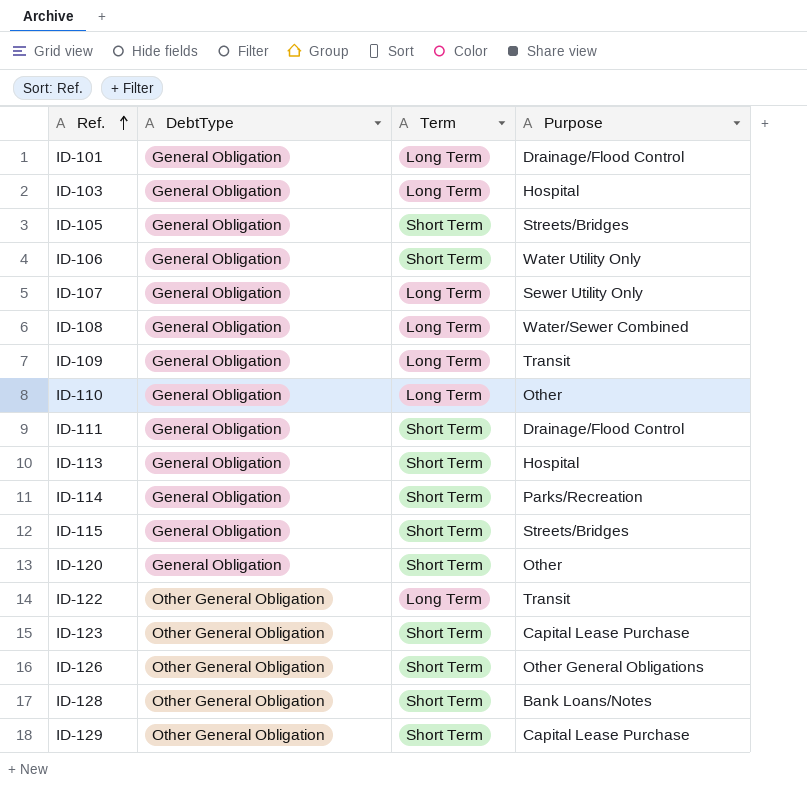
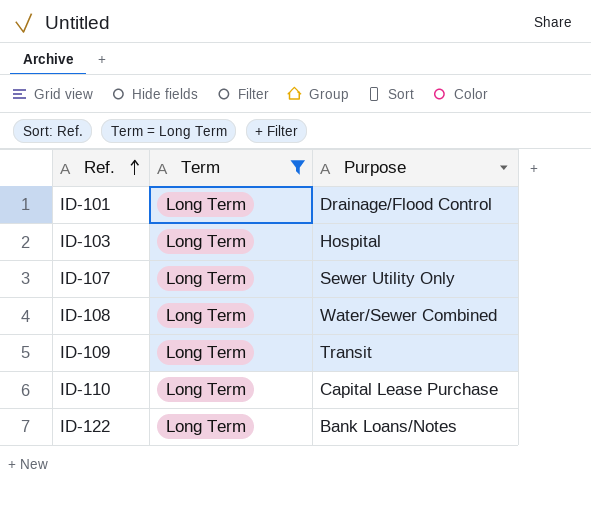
filter: none -> Term = Long Term
column DebtType | position: 2 -> none
ID-110 | Purpose: Other -> Capital Lease Purchase
ID-122 | Purpose: Transit -> Bank Loans/Notes

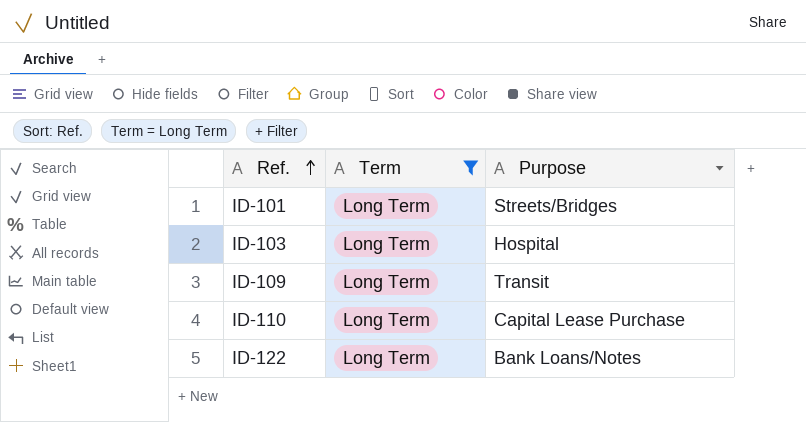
row ID-107: Long Term | Sewer Utility Only -> none
row ID-108: Long Term | Water/Sewer Combined -> none
ID-101 | Purpose: Drainage/Flood Control -> Streets/Bridges

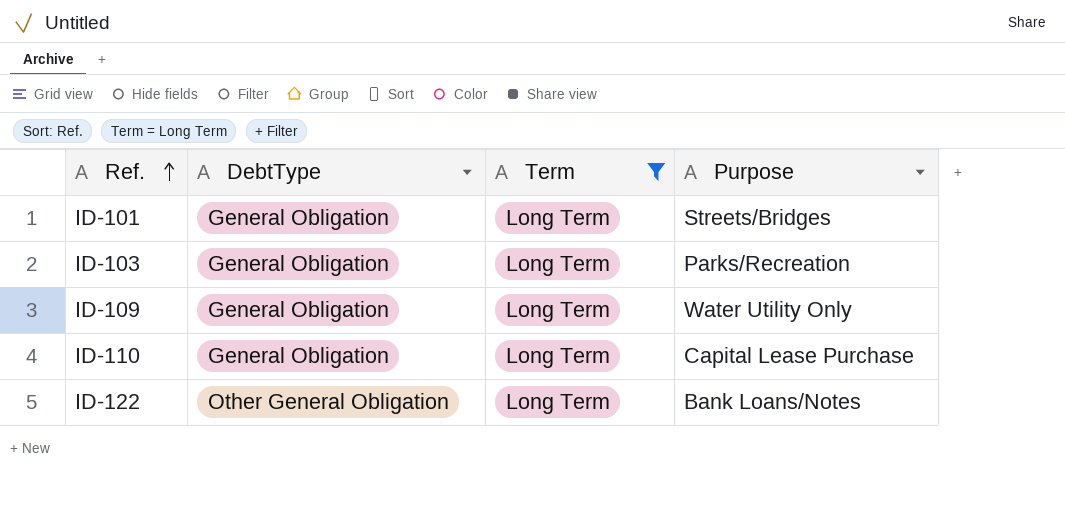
column DebtType | position: none -> 2
ID-103 | Purpose: Hospital -> Parks/Recreation
ID-109 | Purpose: Transit -> Water Utility Only

